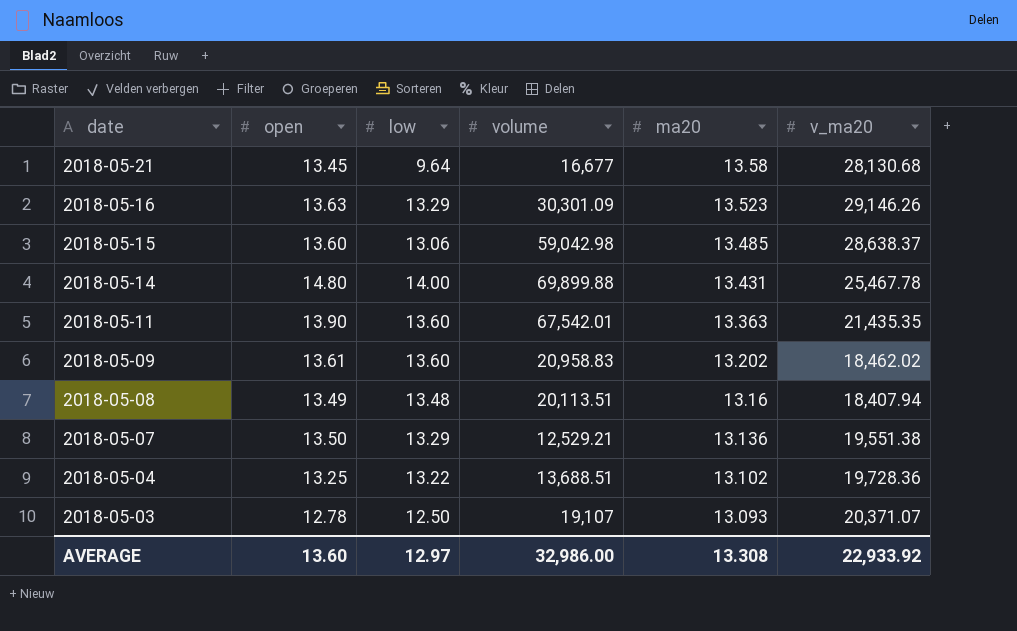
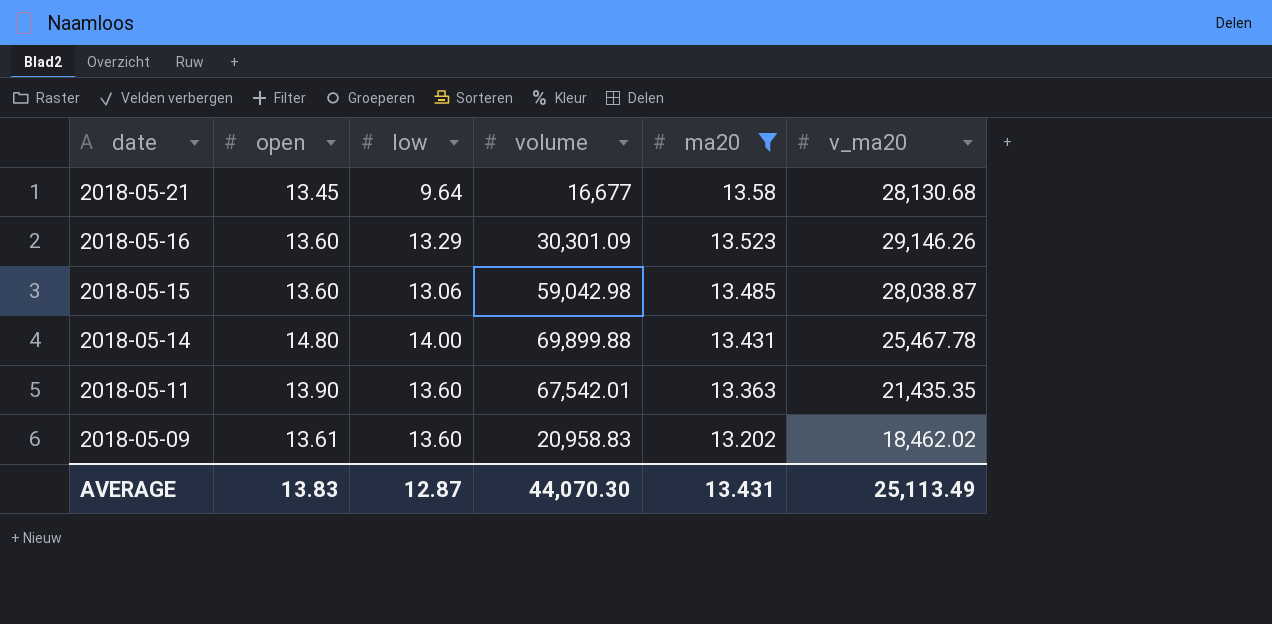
filter: none -> ma20 >= 13.202
2018-05-16 | open: 13.63 -> 13.60
2018-05-15 | v_ma20: 28,638.37 -> 28,038.87
AVERAGE | open: 13.60 -> 13.83
AVERAGE | low: 12.97 -> 12.87
AVERAGE | volume: 32,986.00 -> 44,070.30
AVERAGE | ma20: 13.308 -> 13.431
AVERAGE | v_ma20: 22,933.92 -> 25,113.49

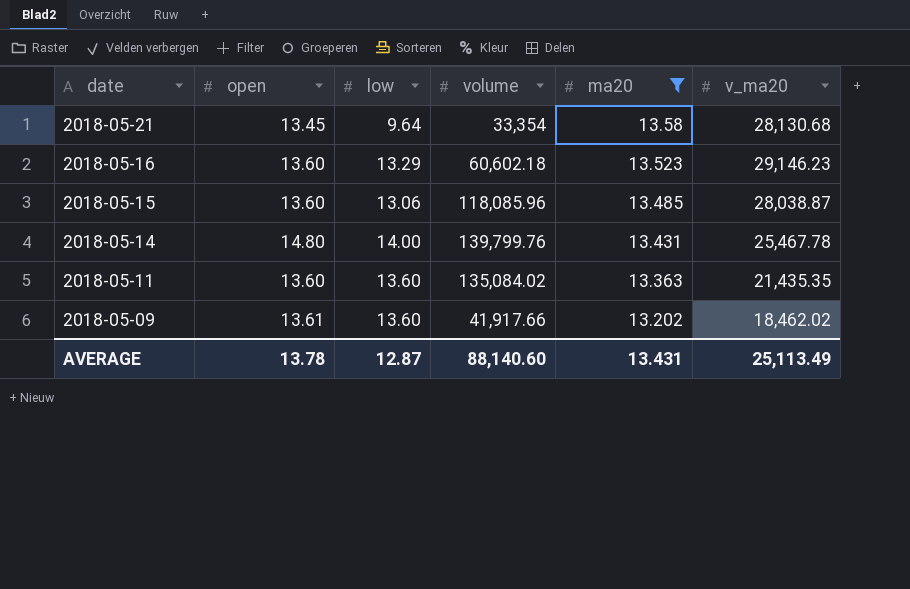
2018-05-21 | volume: 16,677 -> 33,354
2018-05-16 | volume: 30,301.09 -> 60,602.18
2018-05-16 | v_ma20: 29,146.26 -> 29,146.23
2018-05-15 | volume: 59,042.98 -> 118,085.96
2018-05-14 | volume: 69,899.88 -> 139,799.76
2018-05-11 | open: 13.90 -> 13.60
2018-05-11 | volume: 67,542.01 -> 135,084.02
2018-05-09 | volume: 20,958.83 -> 41,917.66
AVERAGE | open: 13.83 -> 13.78
AVERAGE | volume: 44,070.30 -> 88,140.60

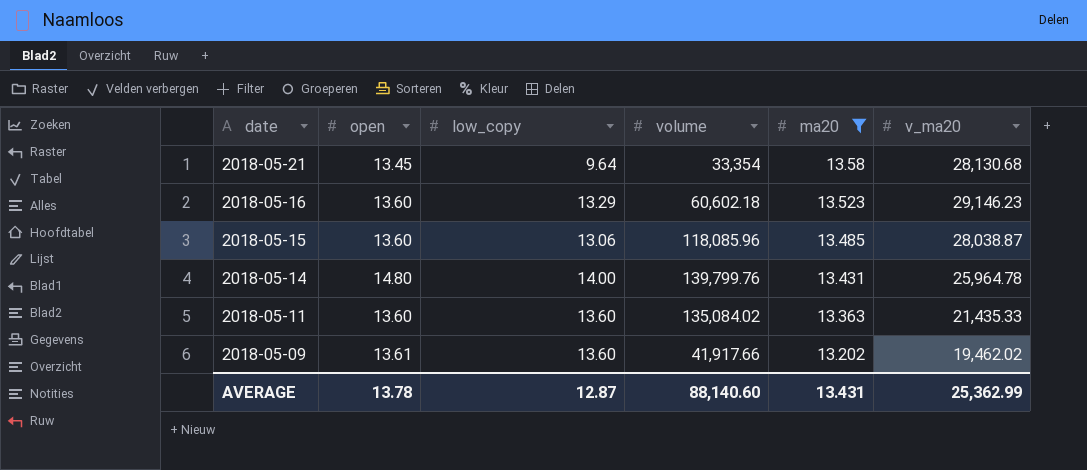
column name: low -> low_copy
2018-05-14 | v_ma20: 25,467.78 -> 25,964.78
2018-05-11 | v_ma20: 21,435.35 -> 21,435.33
2018-05-09 | v_ma20: 18,462.02 -> 19,462.02
AVERAGE | v_ma20: 25,113.49 -> 25,362.99

